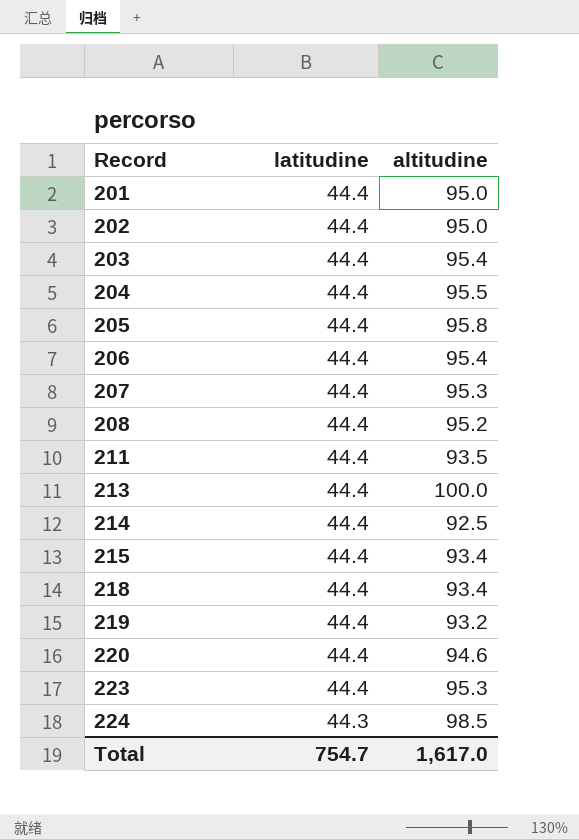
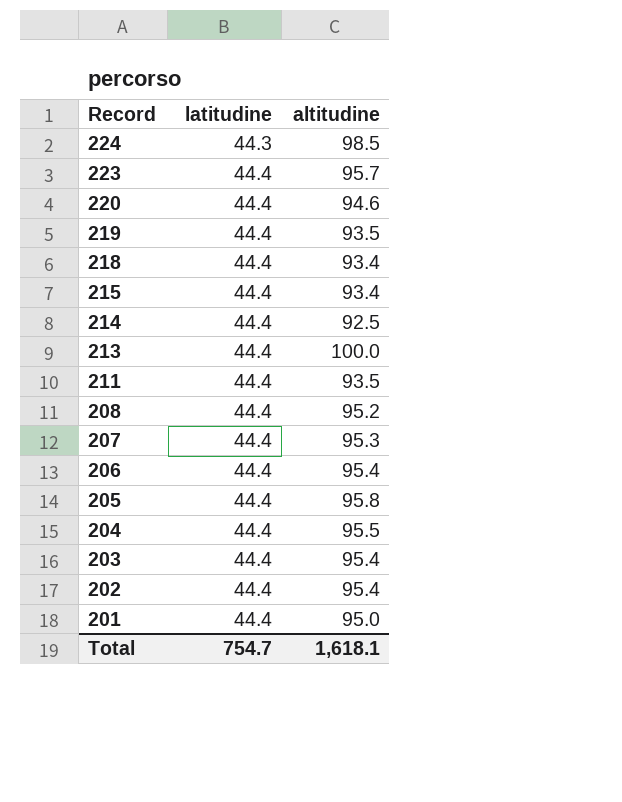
row order: Record ascending -> Record descending
223 | altitudine: 95.3 -> 95.7
219 | altitudine: 93.2 -> 93.5
202 | altitudine: 95.0 -> 95.4
Total | altitudine: 1,617.0 -> 1,618.1

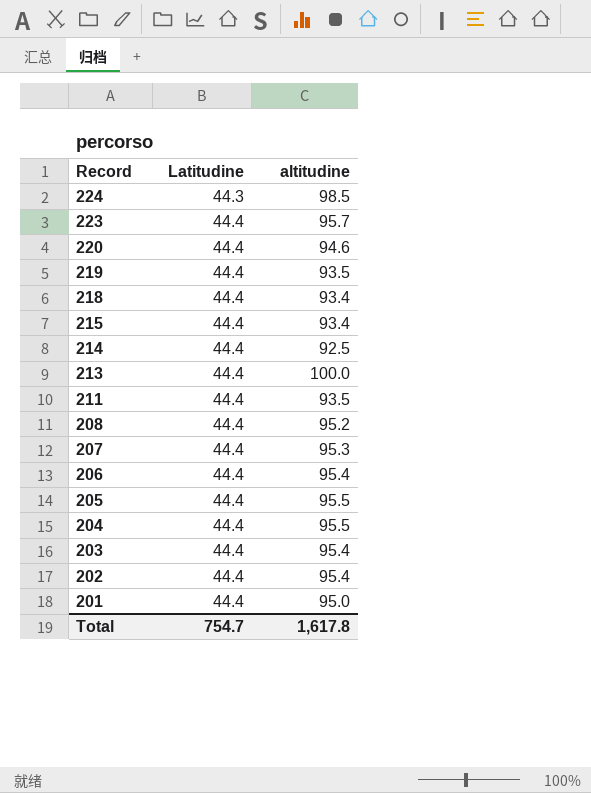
column name: latitudine -> Latitudine
205 | altitudine: 95.8 -> 95.5
Total | altitudine: 1,618.1 -> 1,617.8

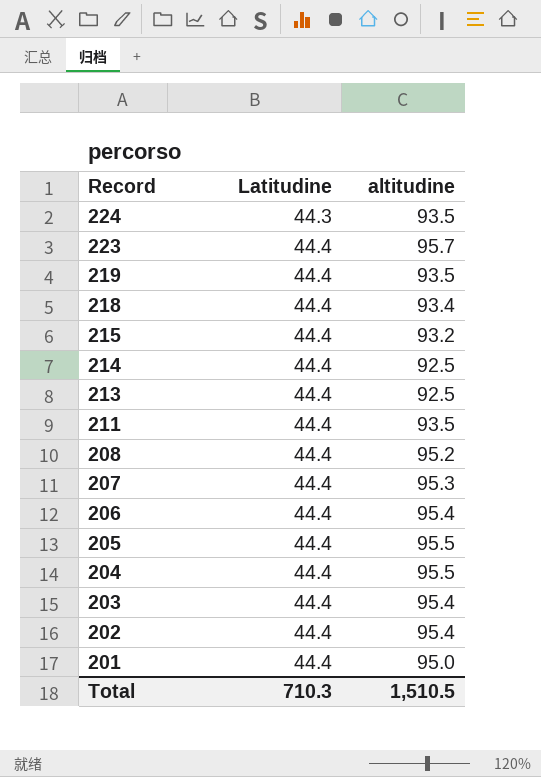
row 220: 44.4 | 94.6 -> none
224 | altitudine: 98.5 -> 93.5
215 | altitudine: 93.4 -> 93.2
213 | altitudine: 100.0 -> 92.5
Total | Latitudine: 754.7 -> 710.3
Total | altitudine: 1,617.8 -> 1,510.5

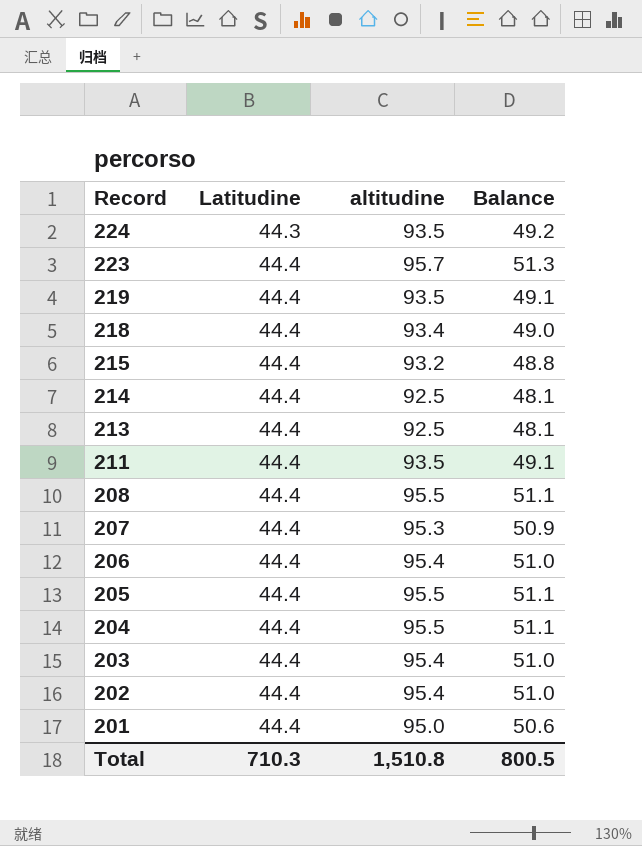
column Balance | formula: none -> [altitudine] - [Latitudine]
208 | altitudine: 95.2 -> 95.5
Total | altitudine: 1,510.5 -> 1,510.8

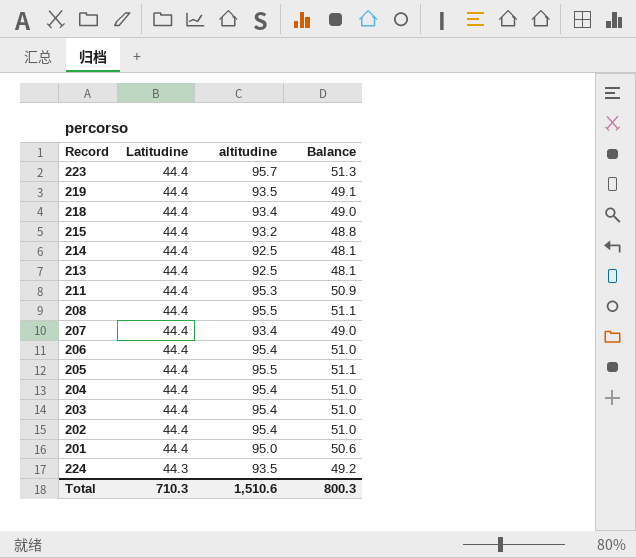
row order: Record descending -> Latitudine descending
211 | altitudine: 93.5 -> 95.3
211 | Balance: 49.1 -> 50.9
207 | altitudine: 95.3 -> 93.4
207 | Balance: 50.9 -> 49.0
204 | altitudine: 95.5 -> 95.4
204 | Balance: 51.1 -> 51.0
Total | altitudine: 1,510.8 -> 1,510.6
Total | Balance: 800.5 -> 800.3

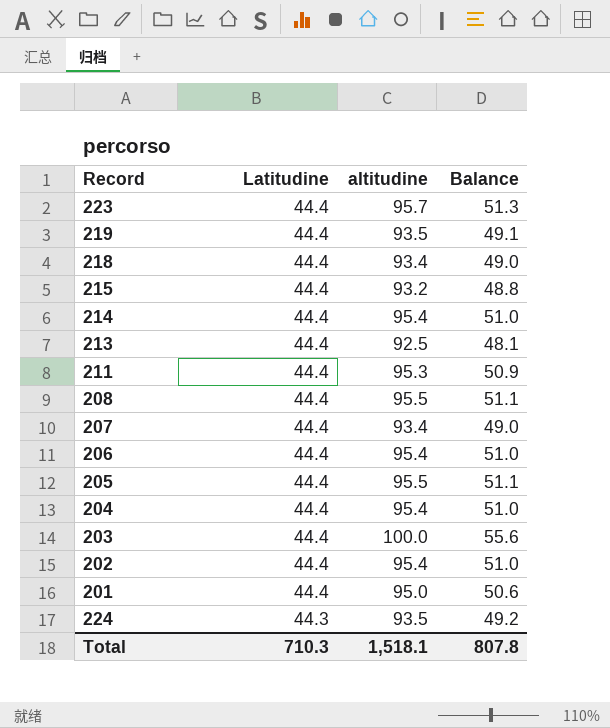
214 | altitudine: 92.5 -> 95.4
214 | Balance: 48.1 -> 51.0
203 | altitudine: 95.4 -> 100.0
203 | Balance: 51.0 -> 55.6
Total | altitudine: 1,510.6 -> 1,518.1
Total | Balance: 800.3 -> 807.8

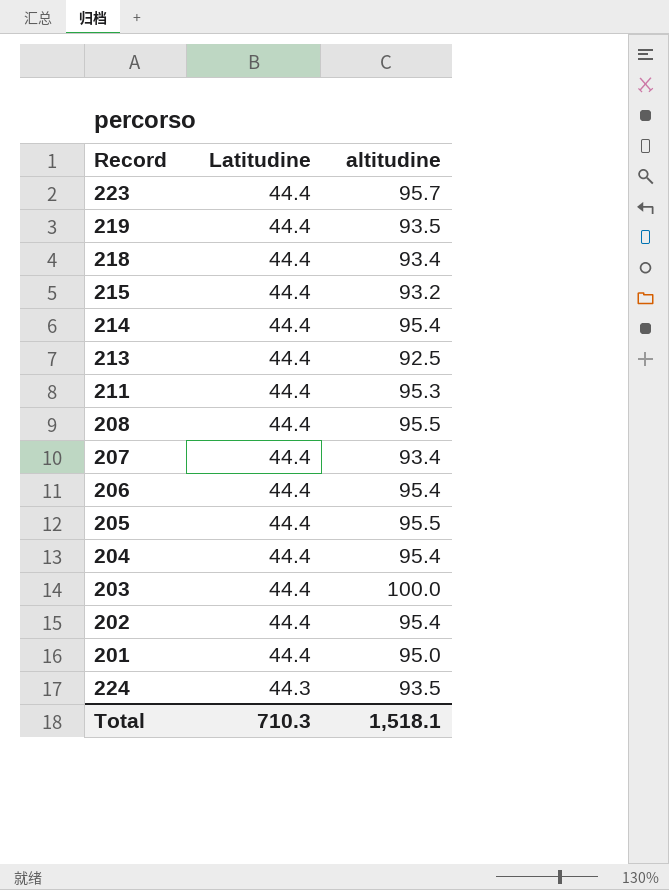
column Balance | formula: [altitudine] - [Latitudine] -> none

